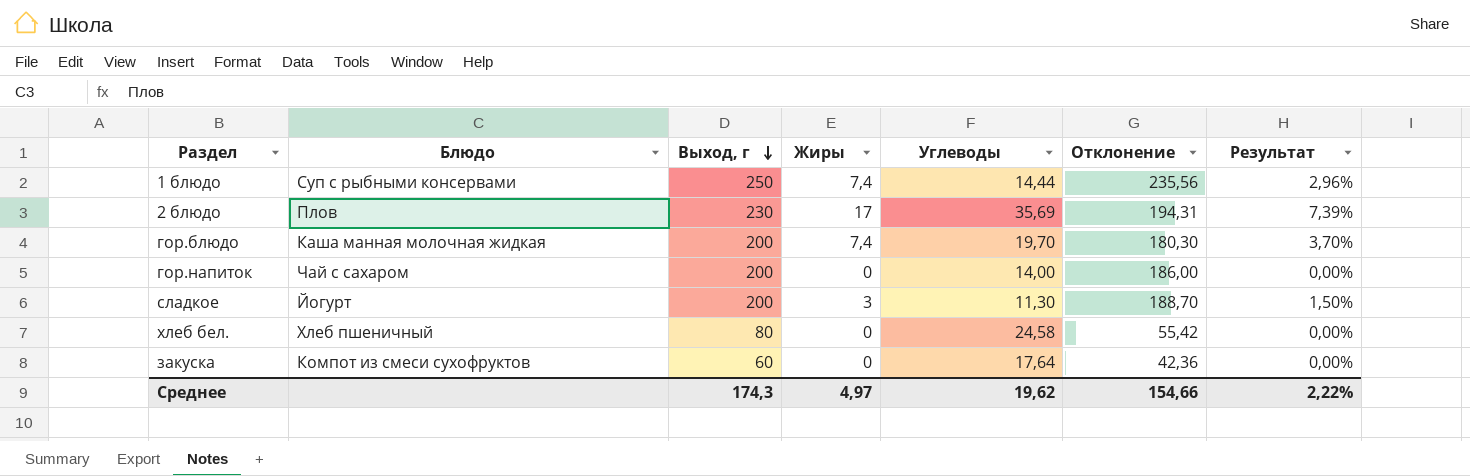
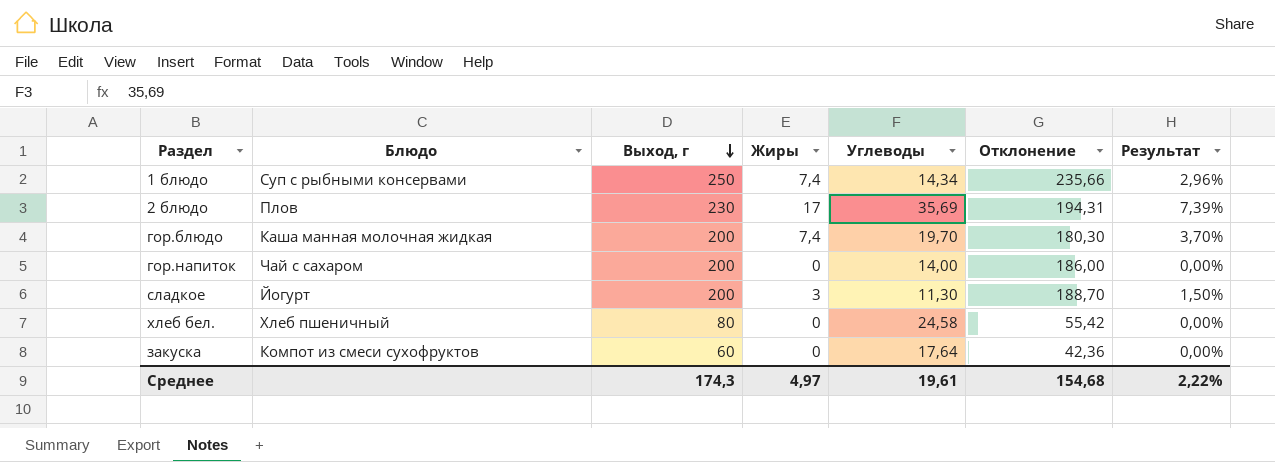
1 блюдо | Углеводы: 14,44 -> 14,34
1 блюдо | Отклонение: 235,56 -> 235,66
Среднее | Углеводы: 19,62 -> 19,61
Среднее | Отклонение: 154,66 -> 154,68

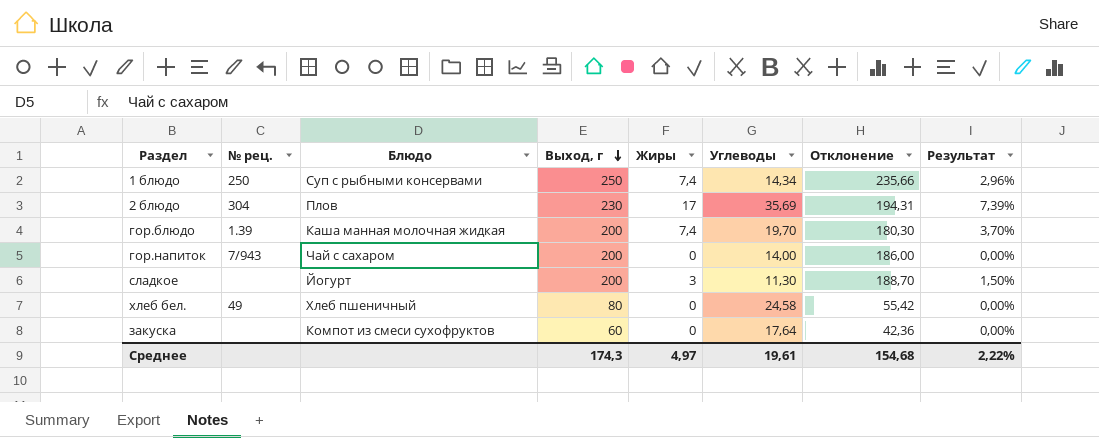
column № рец. | position: none -> 2

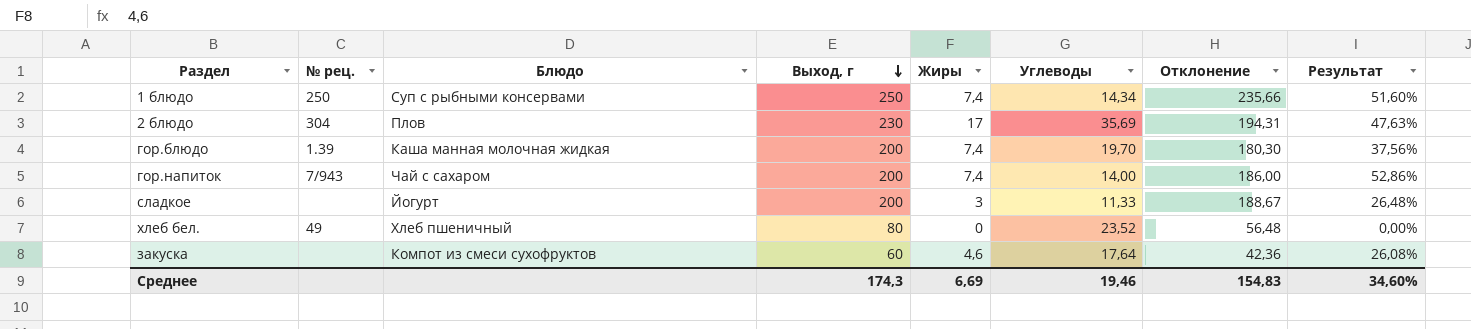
column Результат | formula: [Жиры] / [Выход, г] -> [Жиры] / [Углеводы]
гор.напиток | Жиры: 0 -> 7,4
сладкое | Углеводы: 11,30 -> 11,33
сладкое | Отклонение: 188,70 -> 188,67
хлеб бел. | Углеводы: 24,58 -> 23,52
хлеб бел. | Отклонение: 55,42 -> 56,48
закуска | Жиры: 0 -> 4,6
Среднее | Жиры: 4,97 -> 6,69
Среднее | Углеводы: 19,61 -> 19,46
Среднее | Отклонение: 154,68 -> 154,83
Среднее | Результат: 2,22% -> 34,60%

